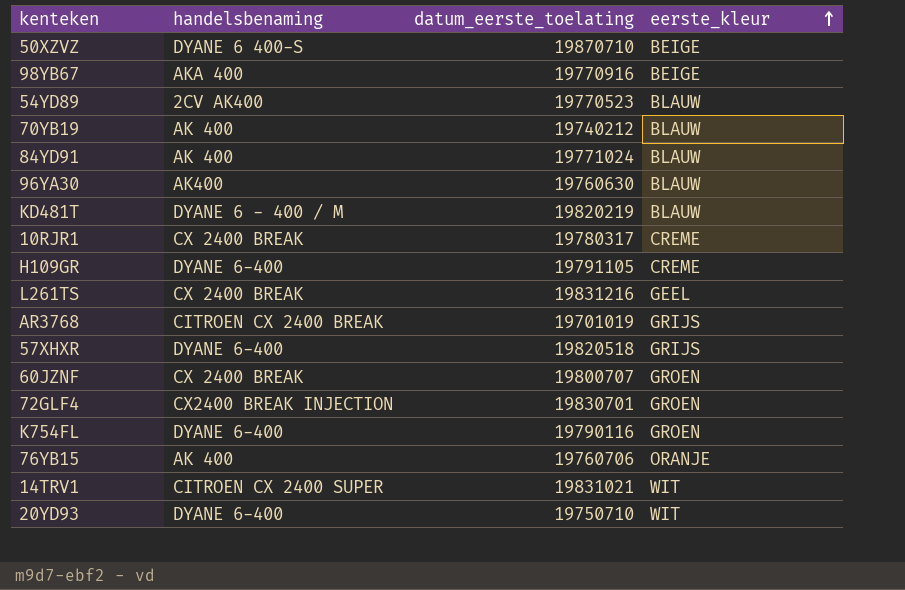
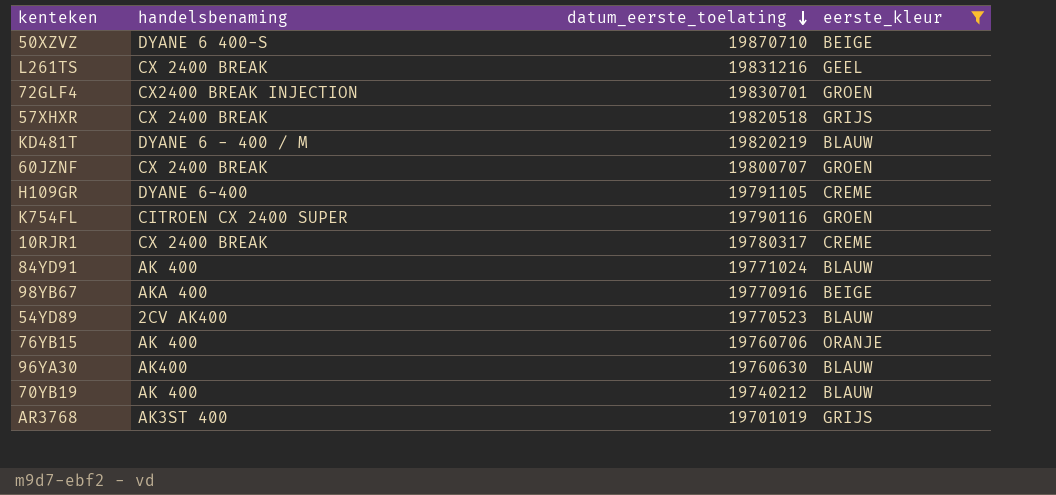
filter: none -> eerste_kleur != WIT
row order: eerste_kleur ascending -> datum_eerste_toelating descending
57XHXR | handelsbenaming: DYANE 6-400 -> CX 2400 BREAK
K754FL | handelsbenaming: DYANE 6-400 -> CITROEN CX 2400 SUPER
AR3768 | handelsbenaming: CITROEN CX 2400 BREAK -> AK3ST 400

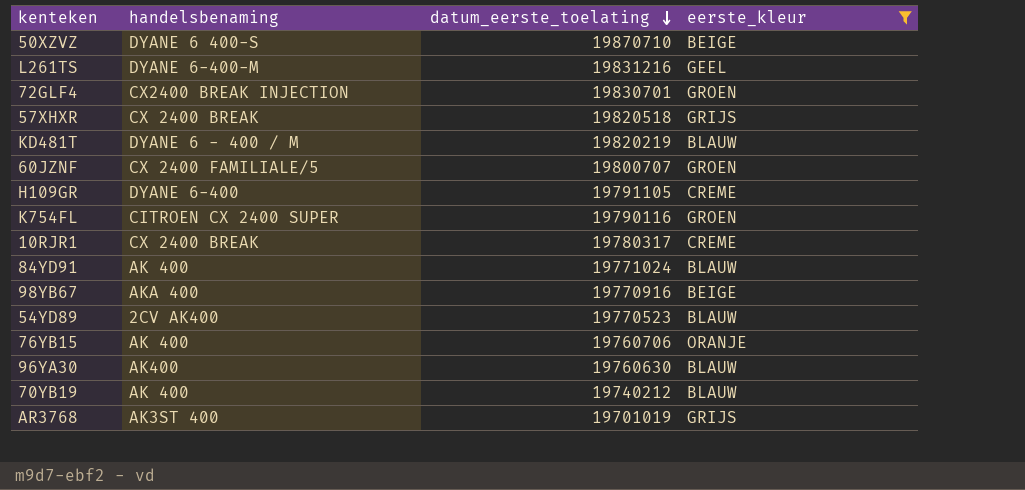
L261TS | handelsbenaming: CX 2400 BREAK -> DYANE 6-400-M
60JZNF | handelsbenaming: CX 2400 BREAK -> CX 2400 FAMILIALE/5

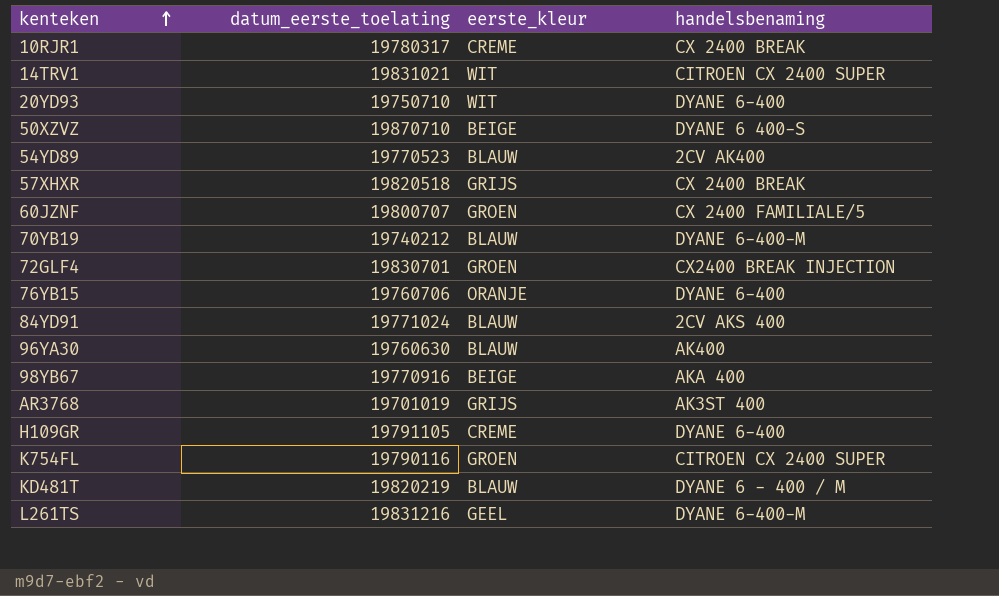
filter: eerste_kleur != WIT -> none
row order: datum_eerste_toelating descending -> kenteken ascending
column handelsbenaming | position: 2 -> 4
70YB19 | handelsbenaming: AK 400 -> DYANE 6-400-M
76YB15 | handelsbenaming: AK 400 -> DYANE 6-400
84YD91 | handelsbenaming: AK 400 -> 2CV AKS 400

